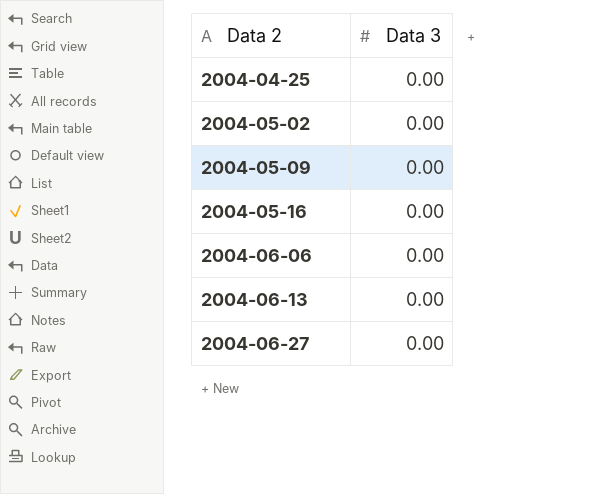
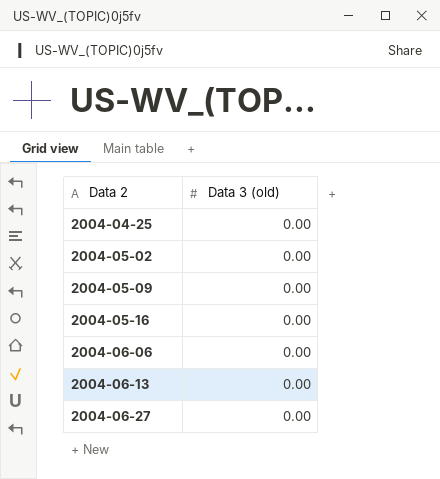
column name: Data 3 -> Data 3 (old)

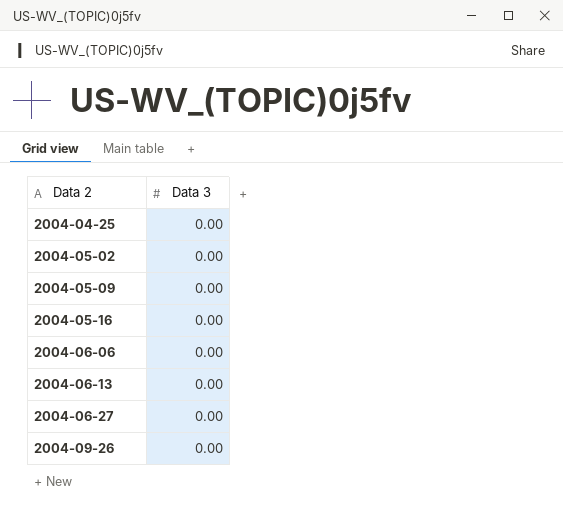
column name: Data 3 (old) -> Data 3
row 2004-09-26: none -> 0.00

